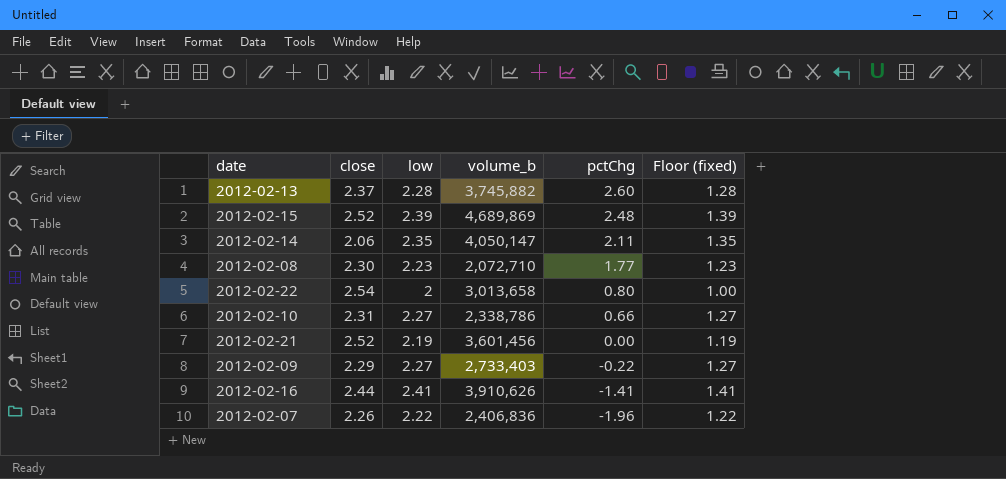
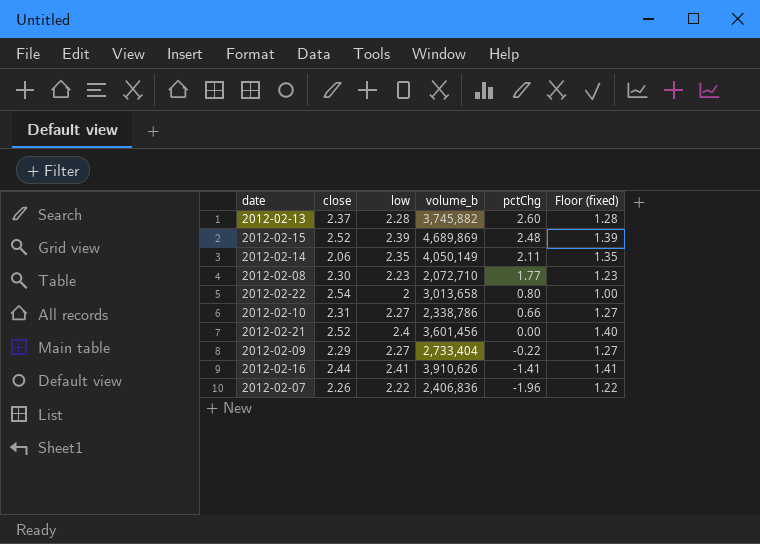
2012-02-14 | volume_b: 4,050,147 -> 4,050,149
2012-02-21 | low: 2.19 -> 2.4
2012-02-21 | Floor (fixed): 1.19 -> 1.40
2012-02-09 | volume_b: 2,733,403 -> 2,733,404

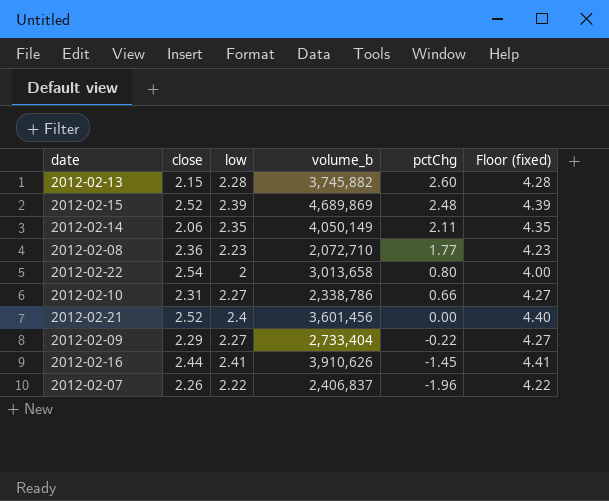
column Floor (fixed) | formula: [low] - 1 -> [low] + 2
2012-02-13 | close: 2.37 -> 2.15
2012-02-08 | close: 2.30 -> 2.36
2012-02-16 | pctChg: -1.41 -> -1.45
2012-02-07 | volume_b: 2,406,836 -> 2,406,837

